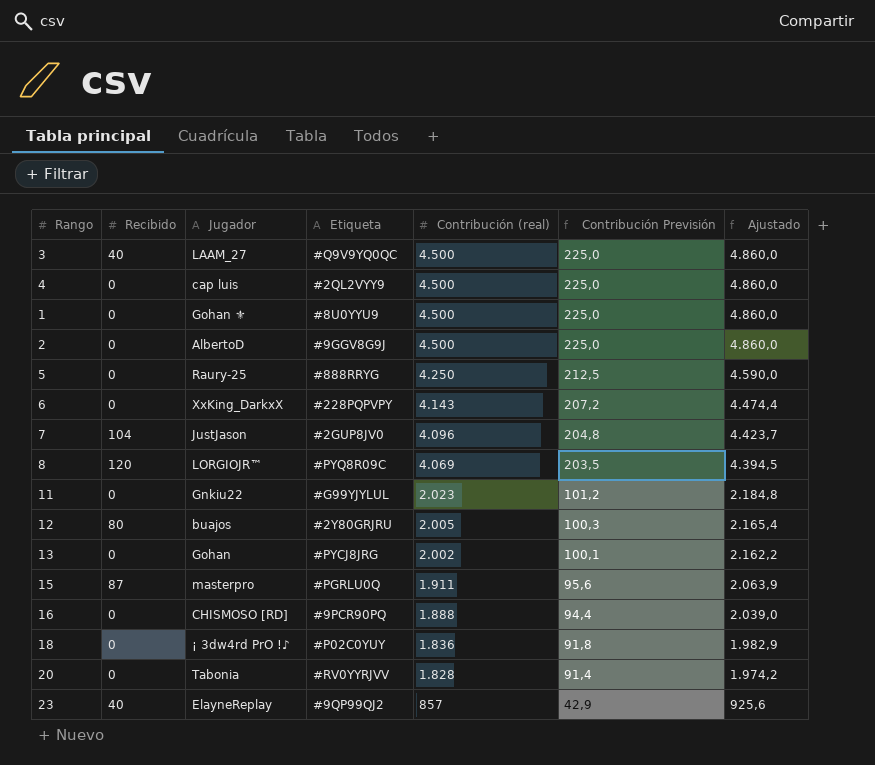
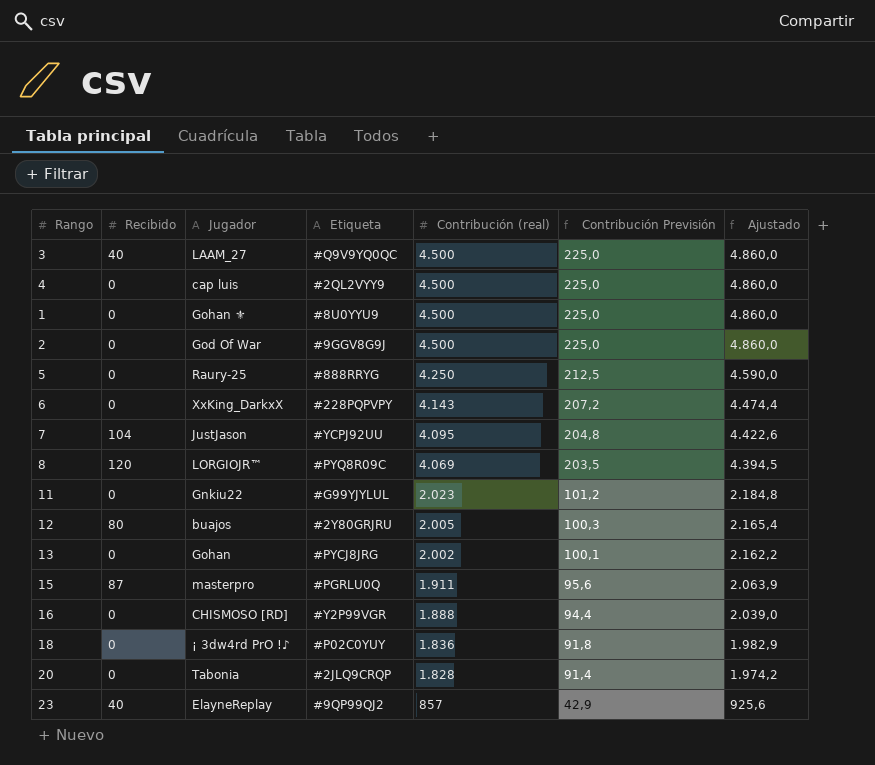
2 | Jugador: AlbertoD -> God Of War
7 | Etiqueta: #2GUP8JV0 -> #YCPJ92UU
7 | Contribución (real): 4.096 -> 4.095
7 | Ajustado: 4.423,7 -> 4.422,6
16 | Etiqueta: #9PCR90PQ -> #Y2P99VGR
20 | Etiqueta: #RV0YYRJVV -> #2JLQ9CRQP

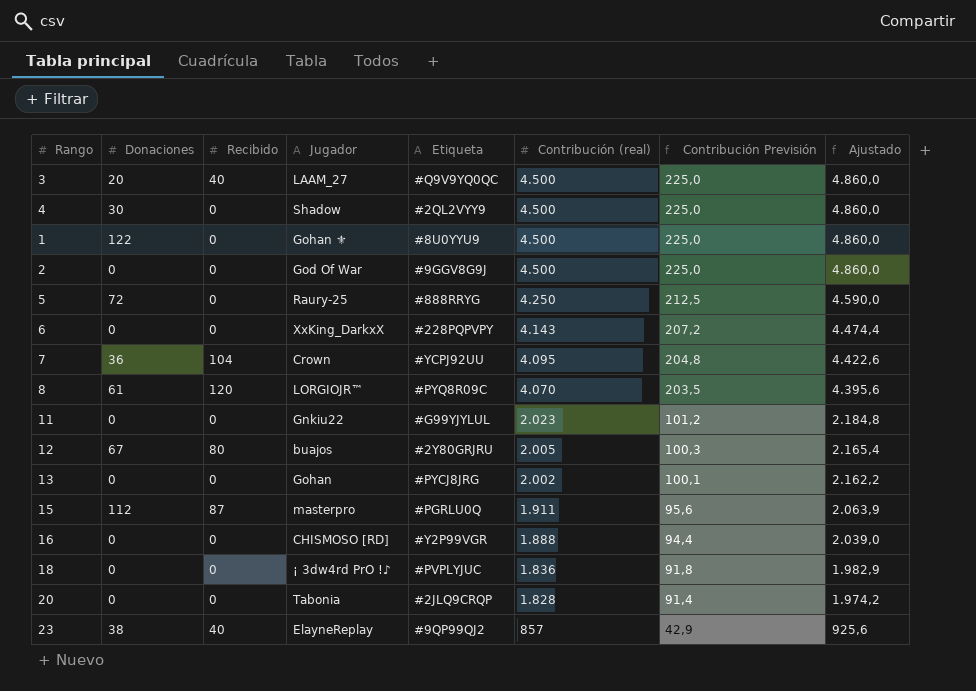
column Donaciones | position: none -> 2
4 | Jugador: cap luis -> Shadow
7 | Jugador: JustJason -> Crown
8 | Contribución (real): 4.069 -> 4.070
8 | Ajustado: 4.394,5 -> 4.395,6
18 | Etiqueta: #P02C0YUY -> #PVPLYJUC

